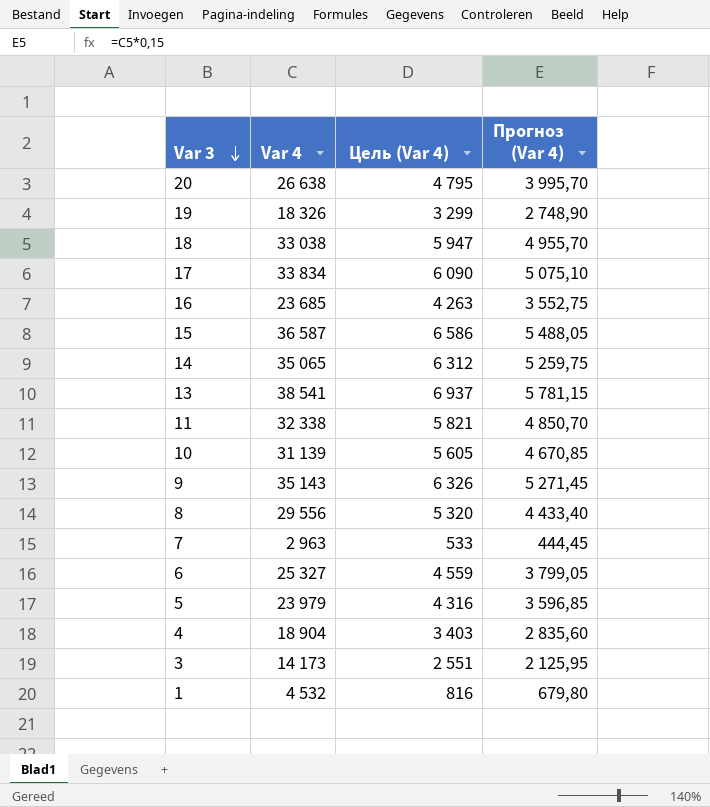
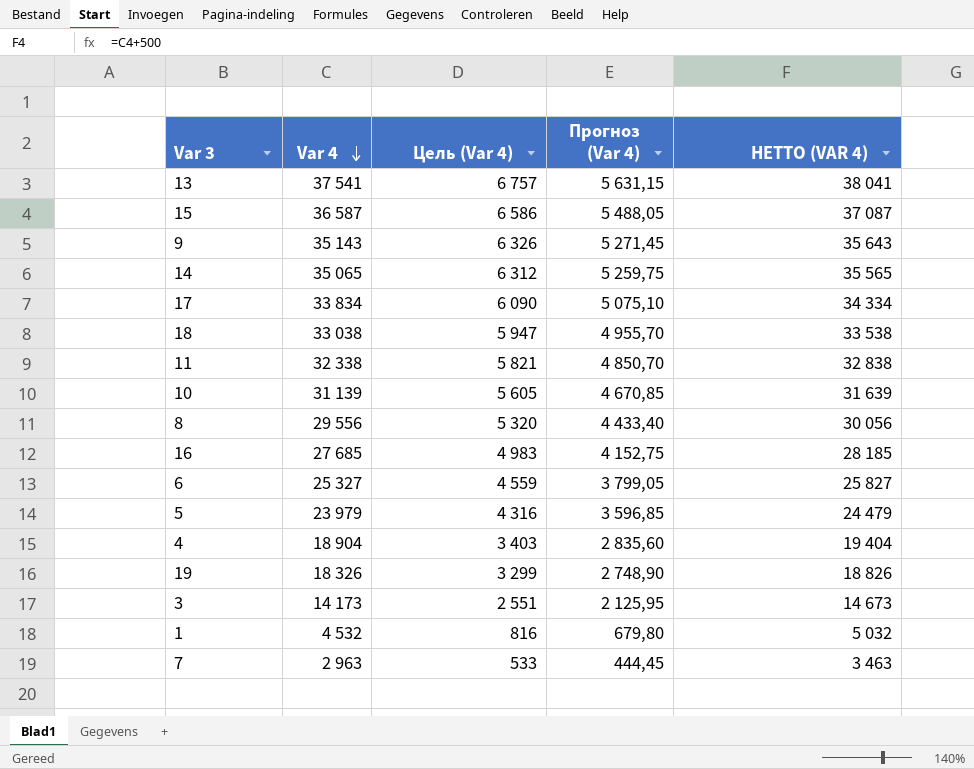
row order: Var 3 descending -> Var 4 descending
column НЕТТО (VAR 4) | formula: none -> [Var 4] + 500
row 20: 26 638 | 4 795 | 3 995,70 -> none
13 | Var 4: 38 541 -> 37 541
13 | Цель (Var 4): 6 937 -> 6 757
13 | Прогноз (Var 4): 5 781,15 -> 5 631,15
16 | Var 4: 23 685 -> 27 685
16 | Цель (Var 4): 4 263 -> 4 983
16 | Прогноз (Var 4): 3 552,75 -> 4 152,75

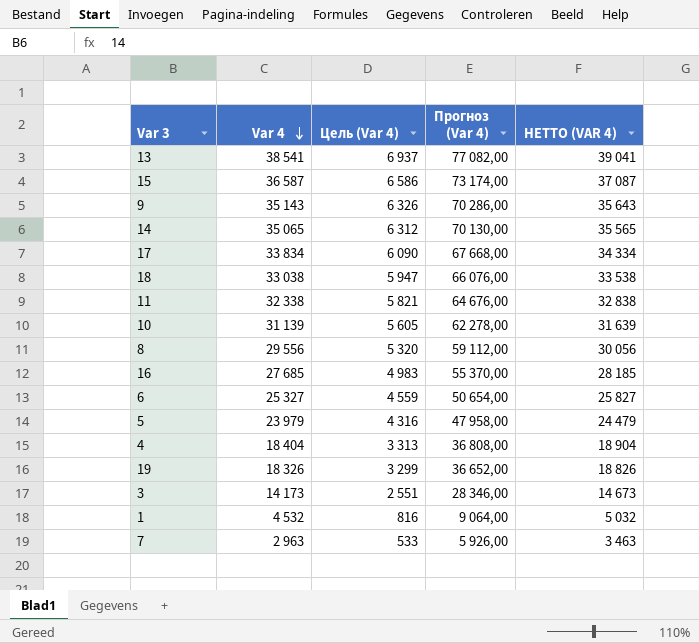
column Прогноз (Var 4) | formula: [Var 4] * 0,15 -> [Var 4] * 2
13 | Var 4: 37 541 -> 38 541
13 | Цель (Var 4): 6 757 -> 6 937
13 | НЕТТО (VAR 4): 38 041 -> 39 041
4 | Var 4: 18 904 -> 18 404
4 | Цель (Var 4): 3 403 -> 3 313
4 | НЕТТО (VAR 4): 19 404 -> 18 904

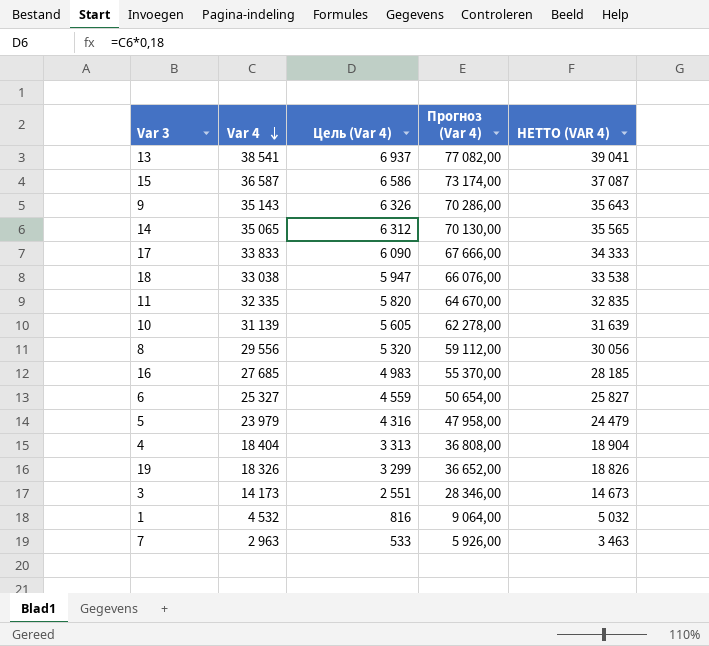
17 | Var 4: 33 834 -> 33 833
17 | Прогноз (Var 4): 67 668,00 -> 67 666,00
17 | НЕТТО (VAR 4): 34 334 -> 34 333
11 | Var 4: 32 338 -> 32 335
11 | Цель (Var 4): 5 821 -> 5 820
11 | Прогноз (Var 4): 64 676,00 -> 64 670,00
11 | НЕТТО (VAR 4): 32 838 -> 32 835

